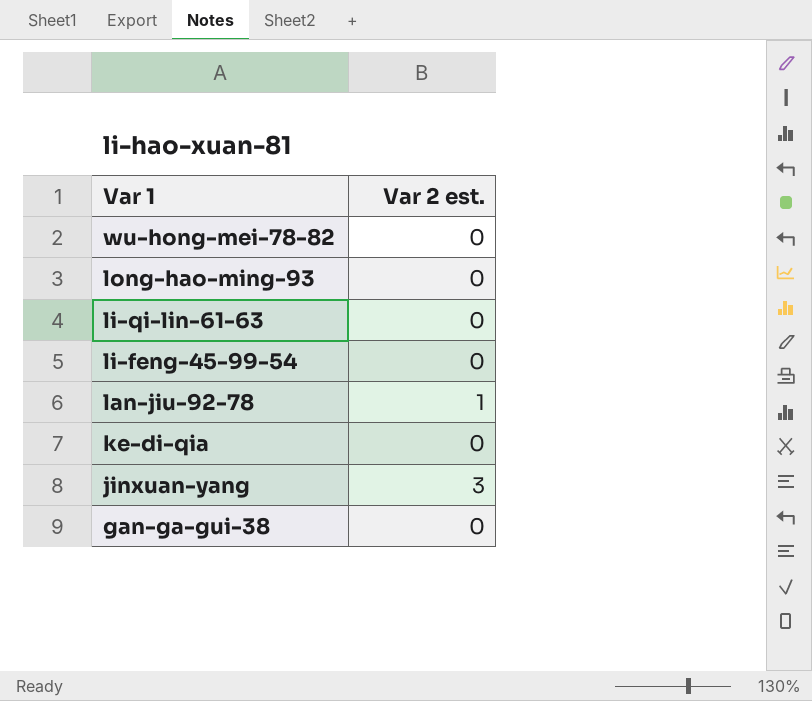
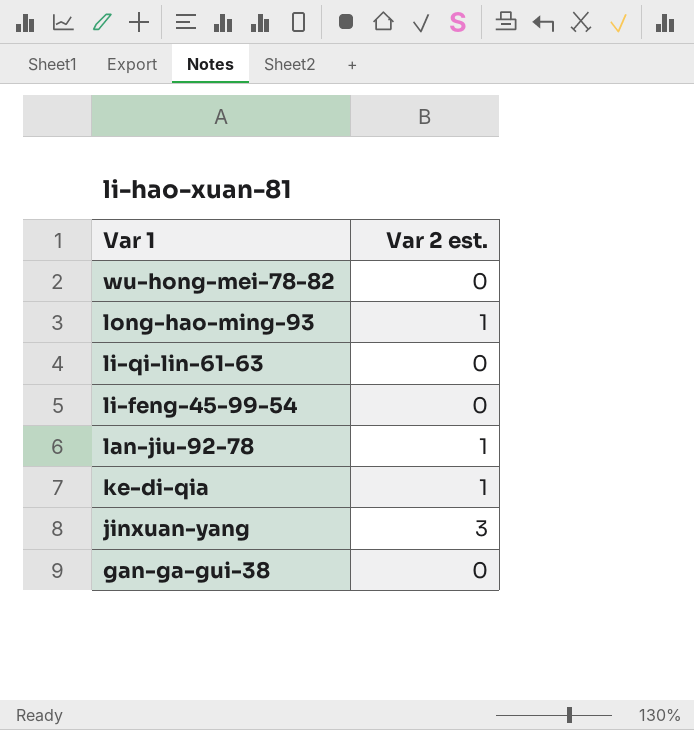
long-hao-ming-93 | Var 2 est.: 0 -> 1
ke-di-qia | Var 2 est.: 0 -> 1

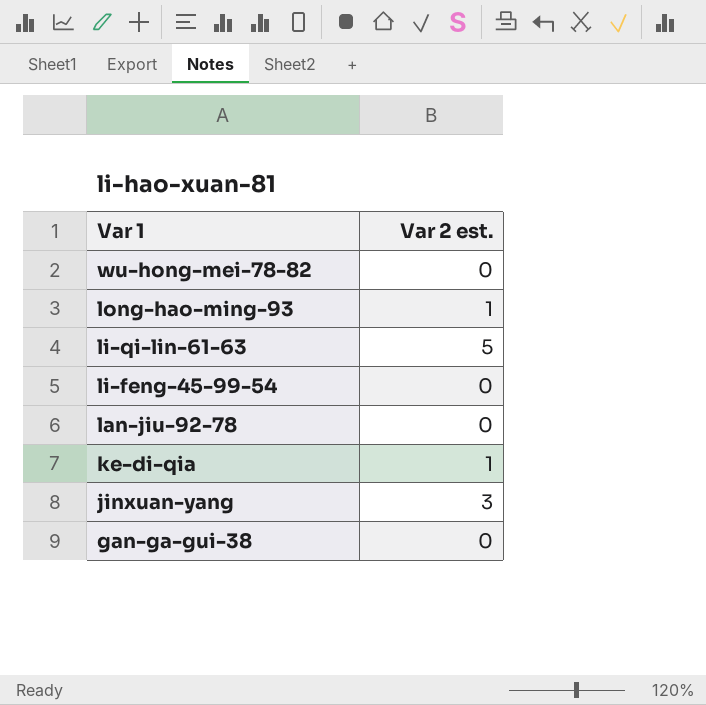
li-qi-lin-61-63 | Var 2 est.: 0 -> 5
lan-jiu-92-78 | Var 2 est.: 1 -> 0

